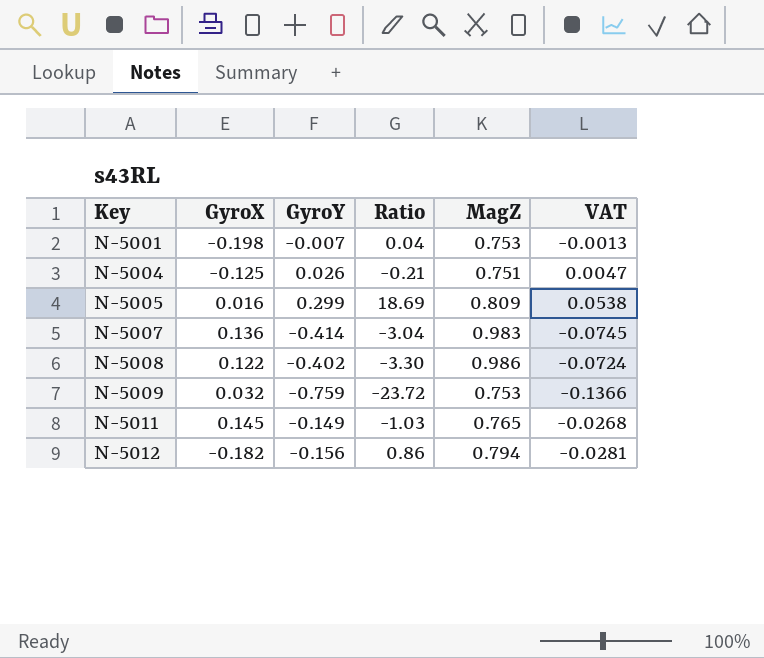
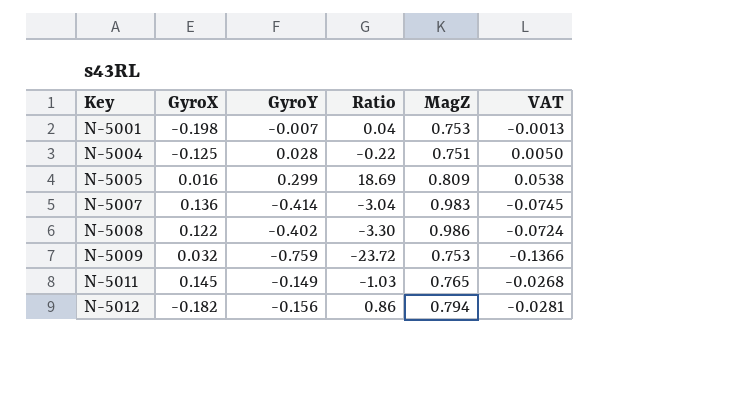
N-5004 | GyroY: 0.026 -> 0.028
N-5004 | Ratio: -0.21 -> -0.22
N-5004 | VAT: 0.0047 -> 0.0050

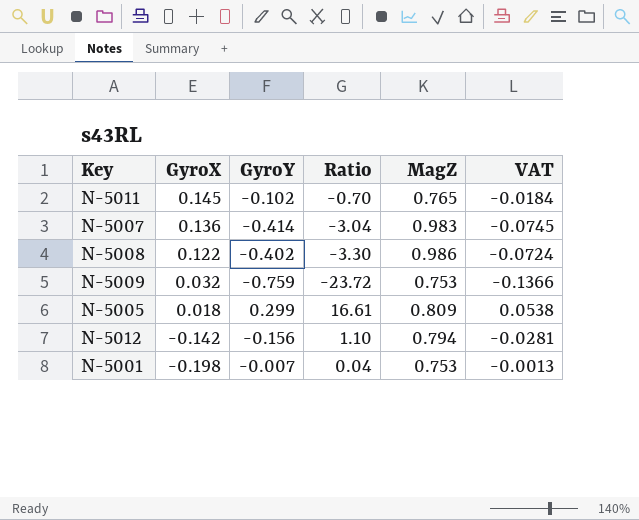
row order: Key ascending -> GyroX descending
row N-5004: -0.125 | 0.028 | -0.22 | 0.751 | 0.0050 -> none
N-5011 | GyroY: -0.149 -> -0.102
N-5011 | Ratio: -1.03 -> -0.70
N-5011 | VAT: -0.0268 -> -0.0184
N-5005 | GyroX: 0.016 -> 0.018
N-5005 | Ratio: 18.69 -> 16.61
N-5012 | GyroX: -0.182 -> -0.142
N-5012 | Ratio: 0.86 -> 1.10

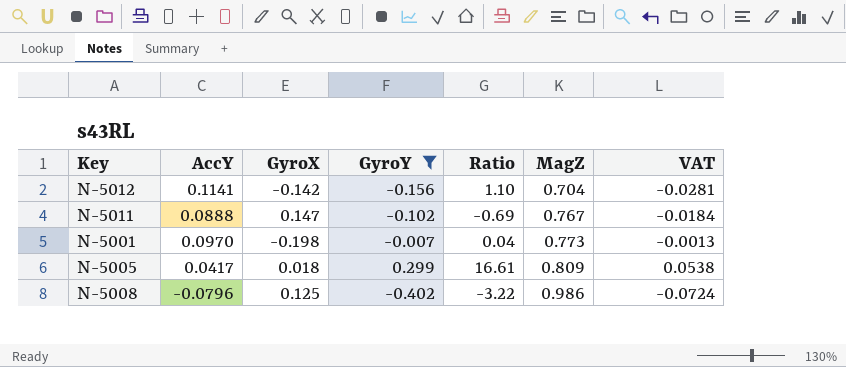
filter: none -> GyroY >= -0.402
row order: GyroX descending -> MagZ ascending
column AccY | position: none -> 2
N-5012 | MagZ: 0.794 -> 0.704
N-5011 | GyroX: 0.145 -> 0.147
N-5011 | Ratio: -0.70 -> -0.69
N-5011 | MagZ: 0.765 -> 0.767
N-5001 | MagZ: 0.753 -> 0.773
N-5008 | GyroX: 0.122 -> 0.125
N-5008 | Ratio: -3.30 -> -3.22

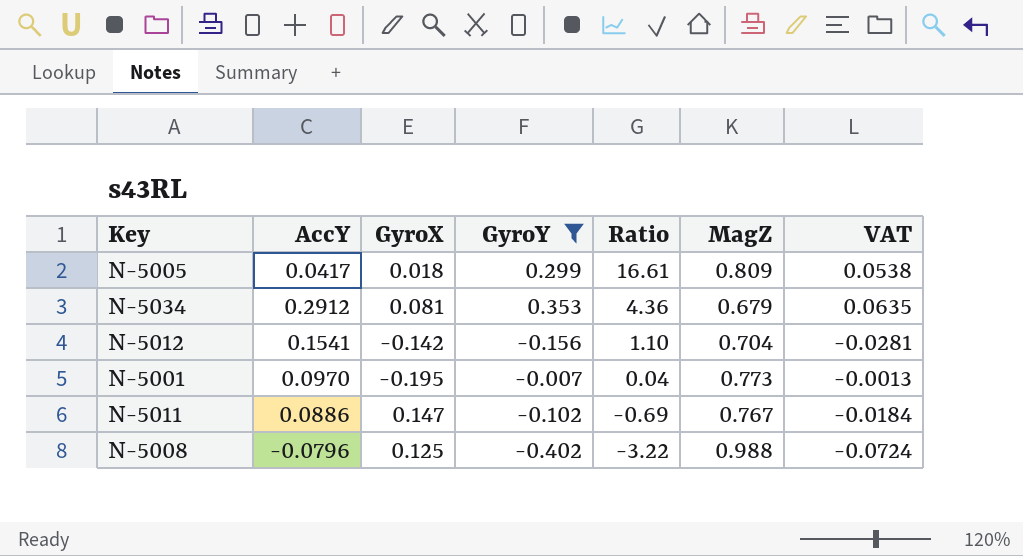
row order: MagZ ascending -> Ratio descending
row N-5034: none -> 0.2912 | 0.081 | 0.353 | 4.36 | 0.679 | 0.0635
N-5012 | AccY: 0.1141 -> 0.1541
N-5001 | GyroX: -0.198 -> -0.195
N-5011 | AccY: 0.0888 -> 0.0886
N-5008 | MagZ: 0.986 -> 0.988

